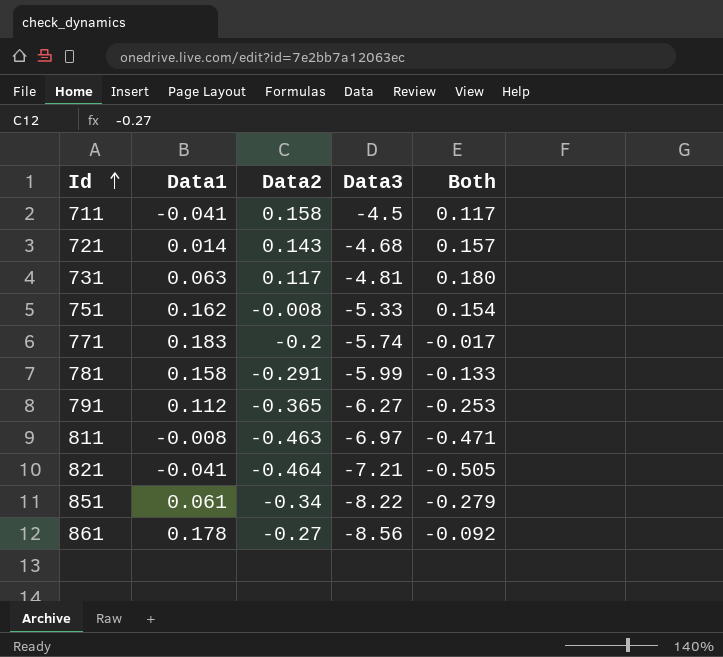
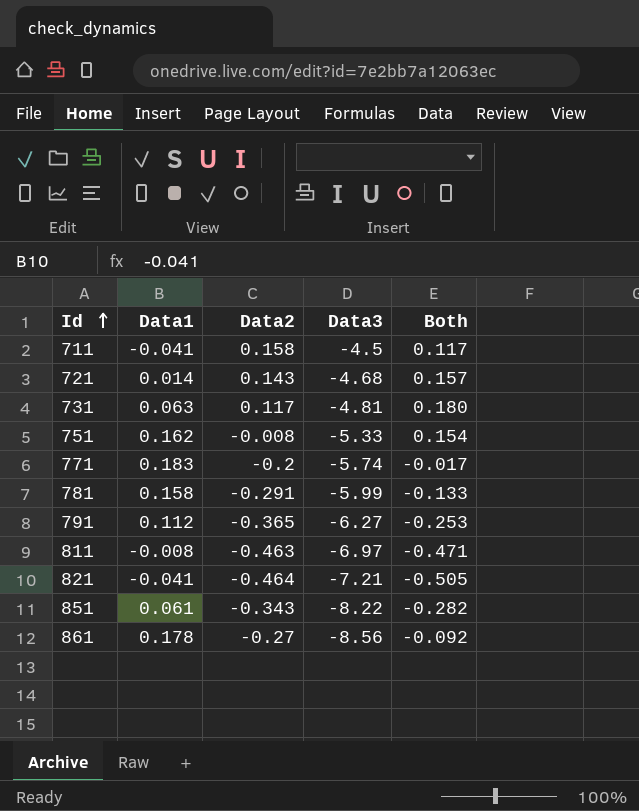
851 | Data2: -0.34 -> -0.343
851 | Both: -0.279 -> -0.282

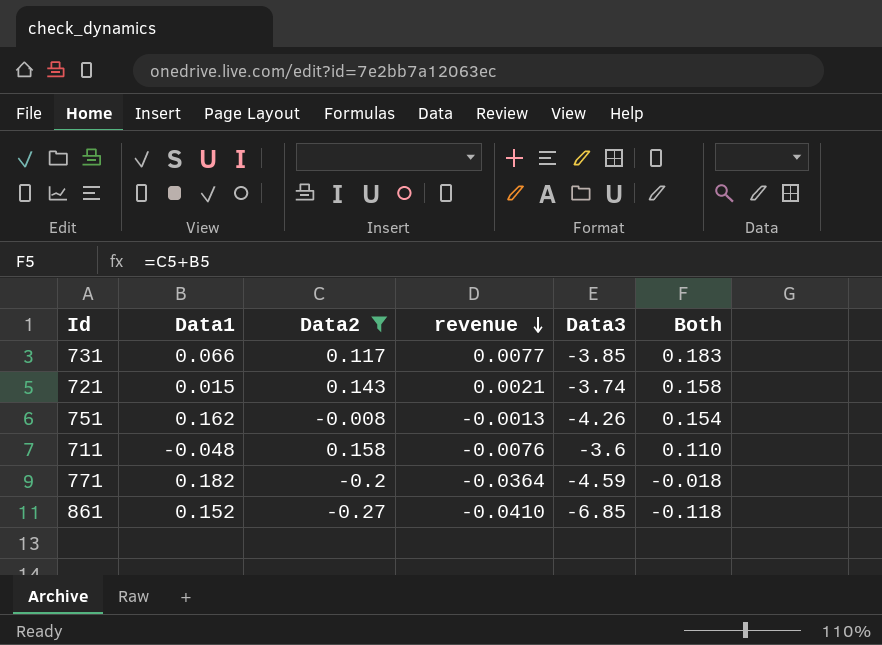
filter: none -> Data2 >= -0.27
row order: Id ascending -> revenue descending
column revenue | formula: none -> [Data1] * [Data2]
731 | Data1: 0.063 -> 0.066
731 | Data3: -4.81 -> -3.85
731 | Both: 0.180 -> 0.183
721 | Data1: 0.014 -> 0.015
721 | Data3: -4.68 -> -3.74
721 | Both: 0.157 -> 0.158
751 | Data3: -5.33 -> -4.26
711 | Data1: -0.041 -> -0.048
711 | Data3: -4.5 -> -3.6
711 | Both: 0.117 -> 0.110
771 | Data1: 0.183 -> 0.182
771 | Data3: -5.74 -> -4.59
771 | Both: -0.017 -> -0.018
861 | Data1: 0.178 -> 0.152
861 | Data3: -8.56 -> -6.85
861 | Both: -0.092 -> -0.118

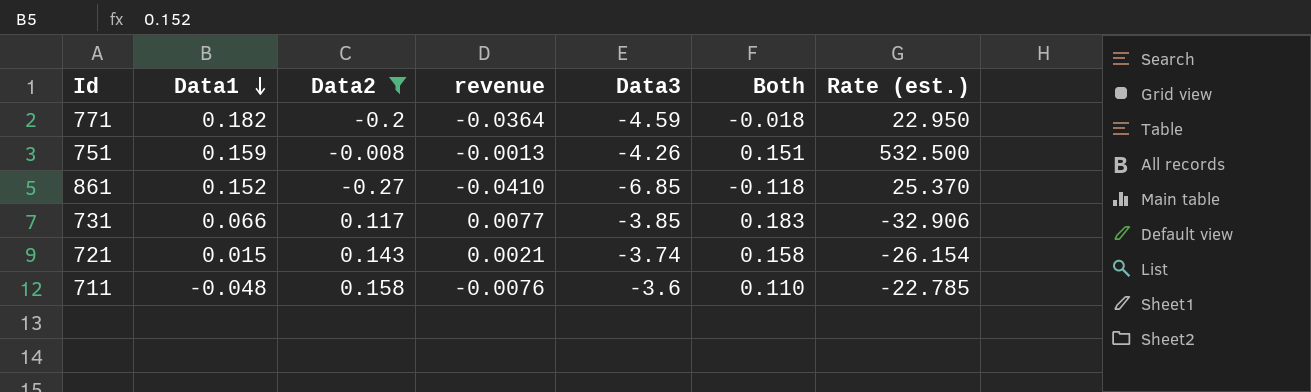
row order: revenue descending -> Data1 descending
column Rate (est.) | formula: none -> [Data3] / [Data2]
751 | Data1: 0.162 -> 0.159
751 | Both: 0.154 -> 0.151

